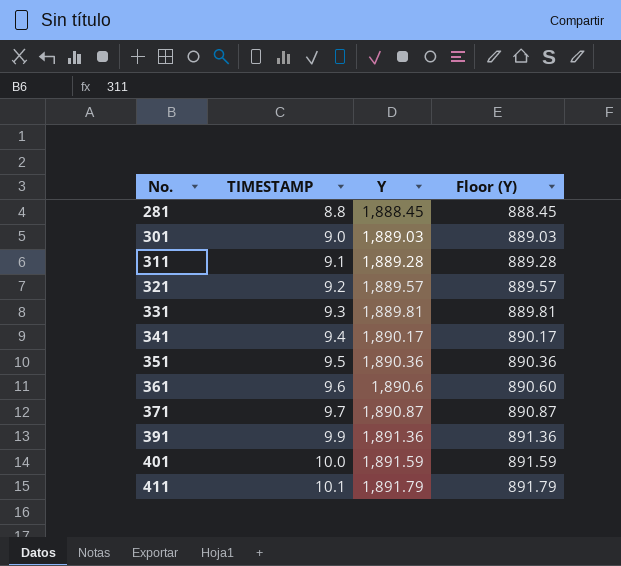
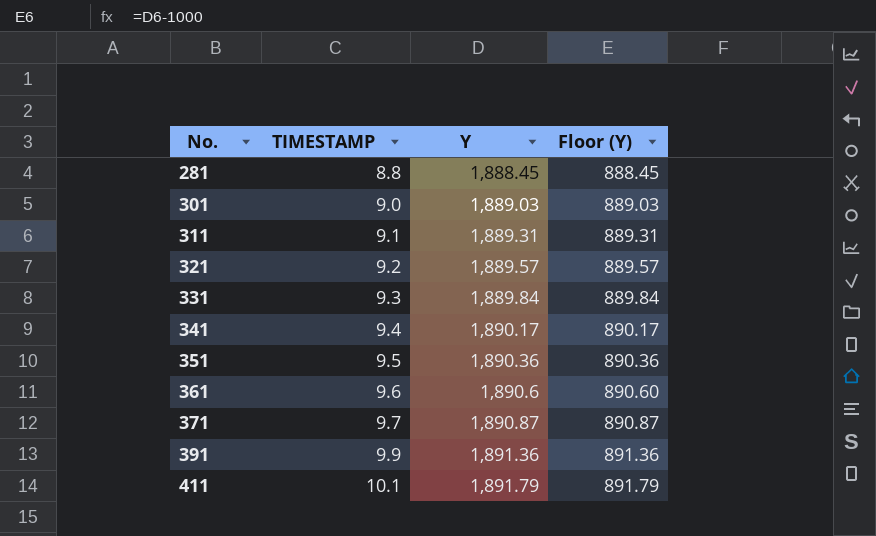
row 401: 10.0 | 1,891.59 | 891.59 -> none
311 | Y: 1,889.28 -> 1,889.31
311 | Floor (Y): 889.28 -> 889.31
331 | Y: 1,889.81 -> 1,889.84
331 | Floor (Y): 889.81 -> 889.84

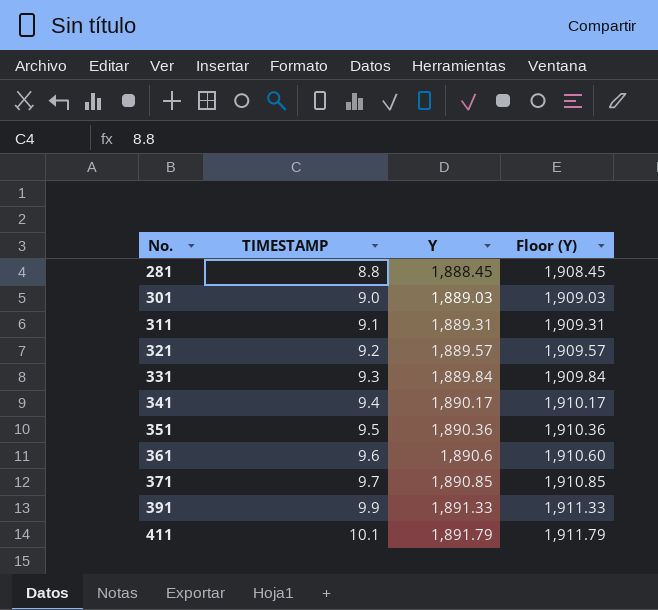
column Floor (Y) | formula: [Y] - 1000 -> [Y] + 20
371 | Y: 1,890.87 -> 1,890.85
391 | Y: 1,891.36 -> 1,891.33

